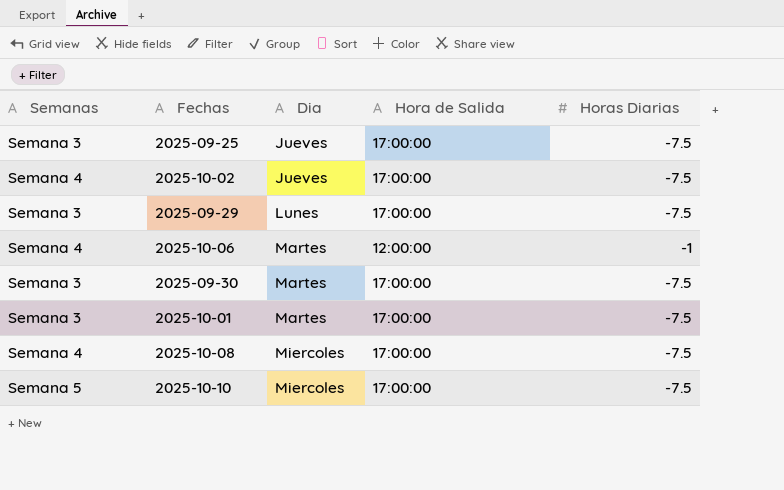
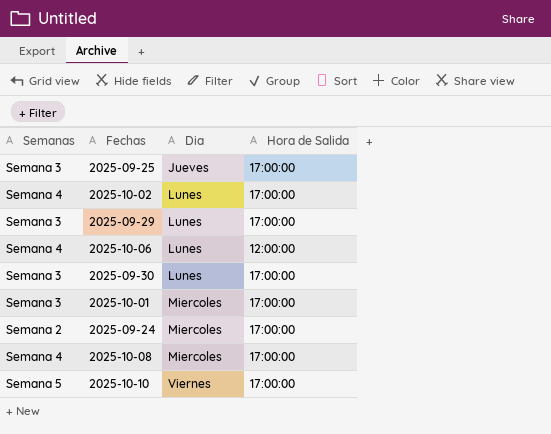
column Horas Diarias | position: 5 -> none
2025-10-02 | Dia: Jueves -> Lunes
2025-10-06 | Dia: Martes -> Lunes
2025-09-30 | Dia: Martes -> Lunes
2025-10-01 | Dia: Martes -> Miercoles
row 2025-09-24: none -> Semana 2 | Miercoles | 17:00:00
2025-10-10 | Dia: Miercoles -> Viernes

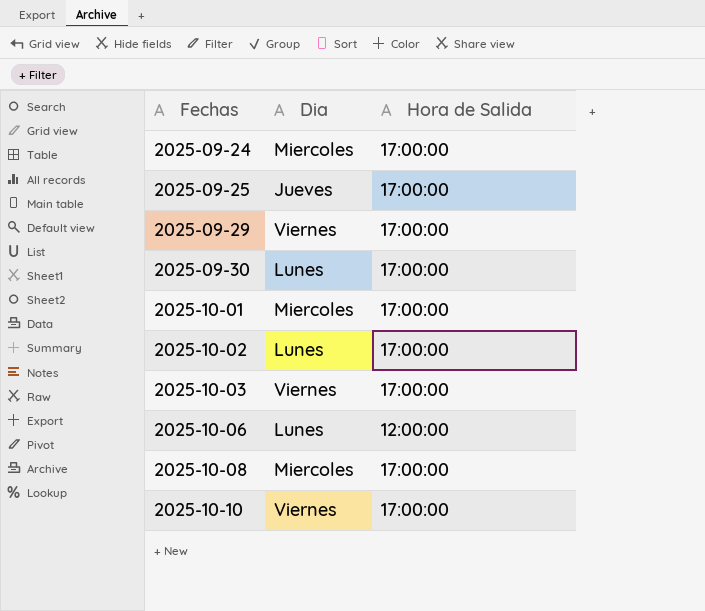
row order: Dia ascending -> Fechas ascending
column Semanas | position: 1 -> none
2025-09-29 | Dia: Lunes -> Viernes
row 2025-10-03: none -> Viernes | 17:00:00

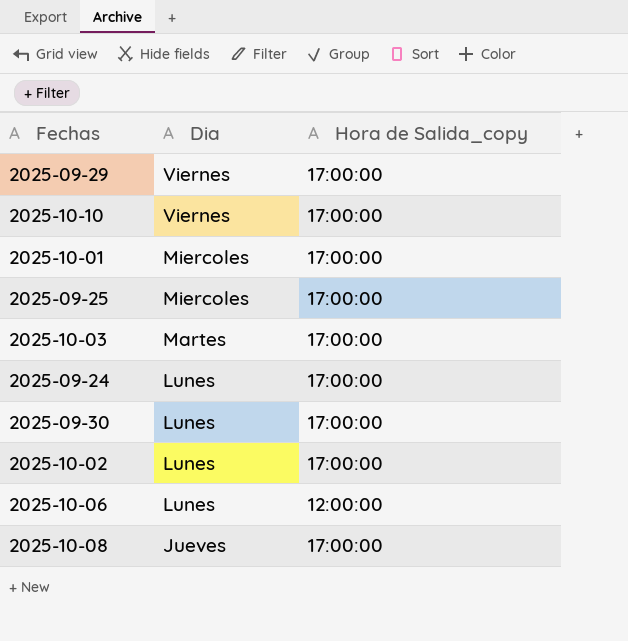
row order: Fechas ascending -> Dia descending
column name: Hora de Salida -> Hora de Salida_copy
2025-09-25 | Dia: Jueves -> Miercoles
2025-10-03 | Dia: Viernes -> Martes
2025-09-24 | Dia: Miercoles -> Lunes
2025-10-08 | Dia: Miercoles -> Jueves

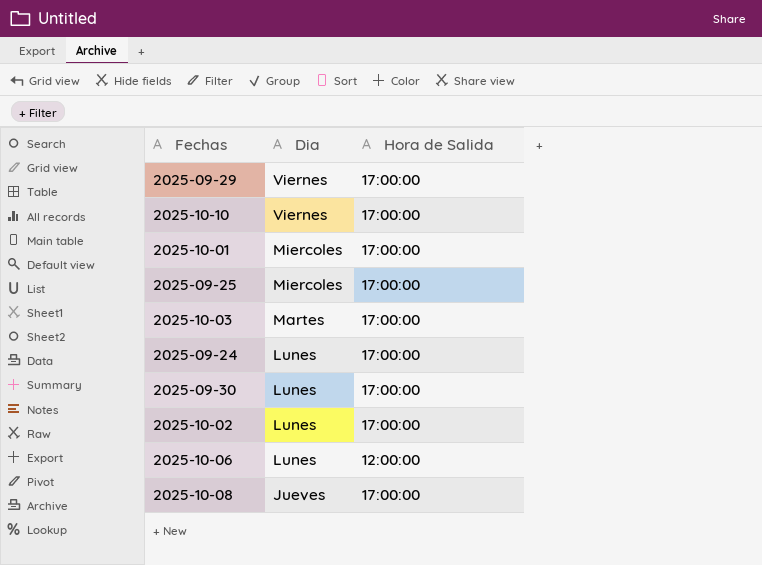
column name: Hora de Salida_copy -> Hora de Salida

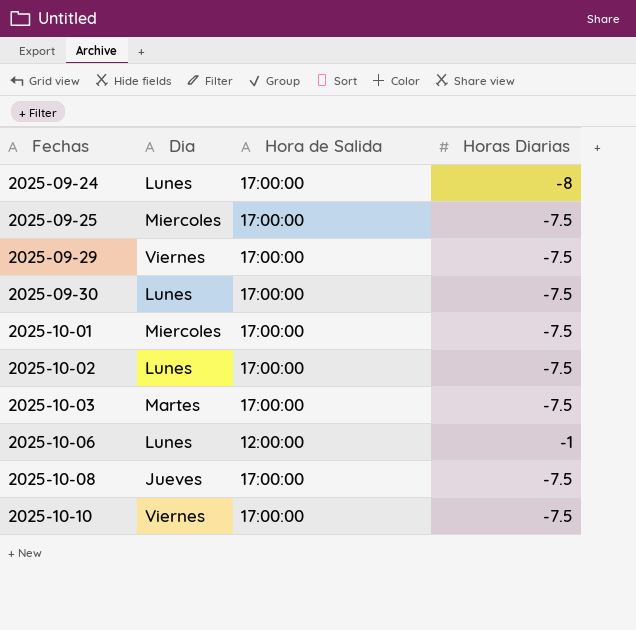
row order: Dia descending -> Fechas ascending
column Horas Diarias | position: none -> 4

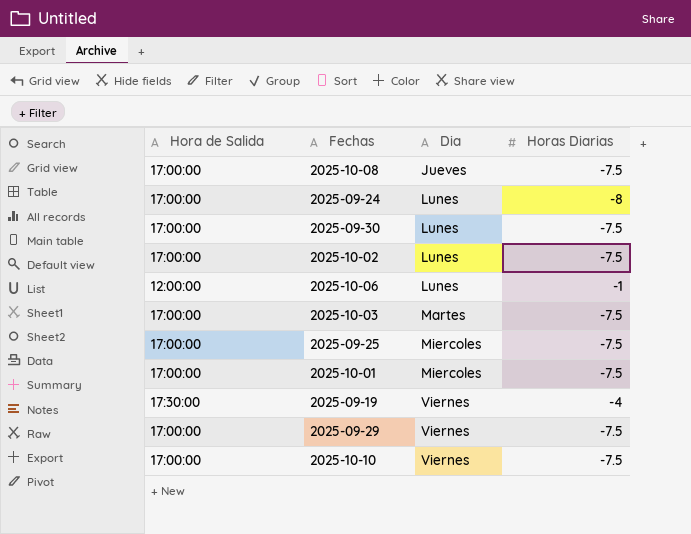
row order: Fechas ascending -> Dia ascending
column Hora de Salida | position: 3 -> 1
row 2025-09-19: none -> 17:30:00 | Viernes | -4

